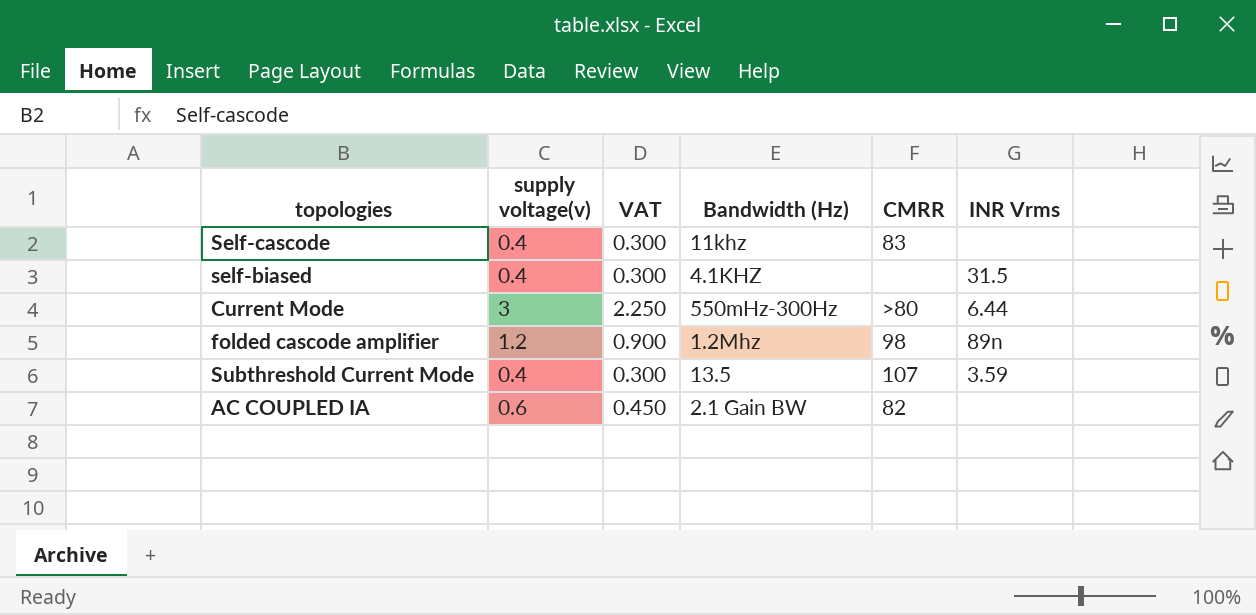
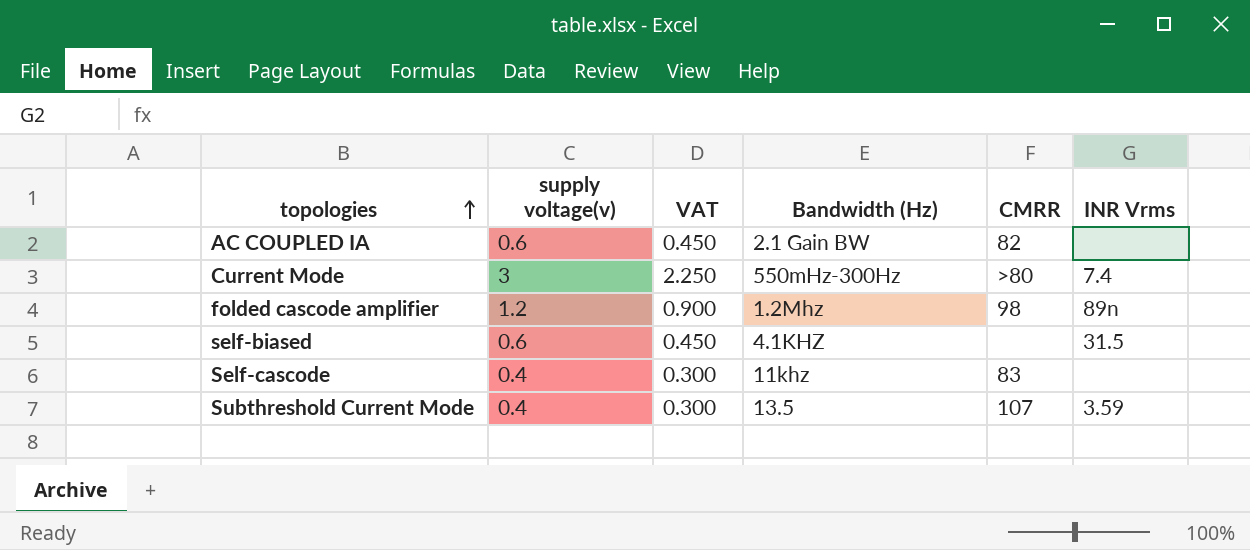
row order: none -> topologies ascending
Current Mode | INR Vrms: 6.44 -> 7.4
self-biased | supply voltage(v): 0.4 -> 0.6
self-biased | VAT: 0.300 -> 0.450

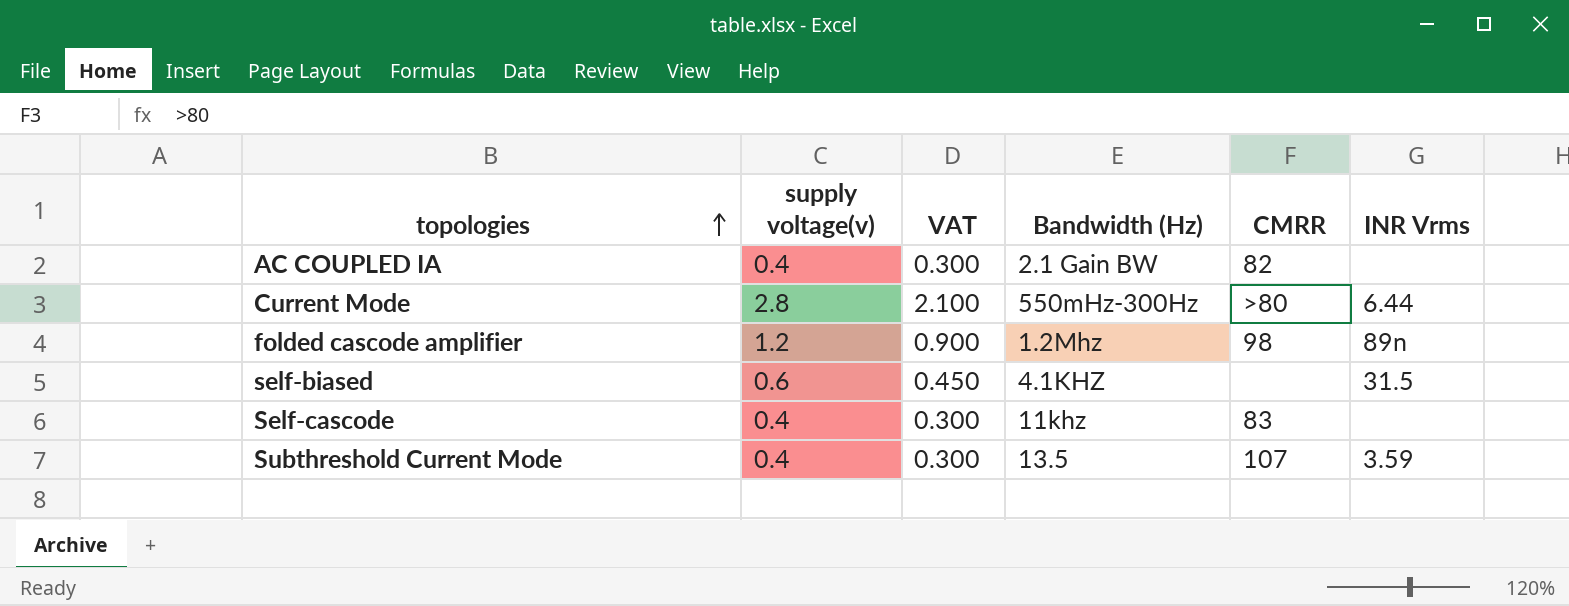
AC COUPLED IA | supply voltage(v): 0.6 -> 0.4
AC COUPLED IA | VAT: 0.450 -> 0.300
Current Mode | supply voltage(v): 3 -> 2.8
Current Mode | VAT: 2.250 -> 2.100
Current Mode | INR Vrms: 7.4 -> 6.44

